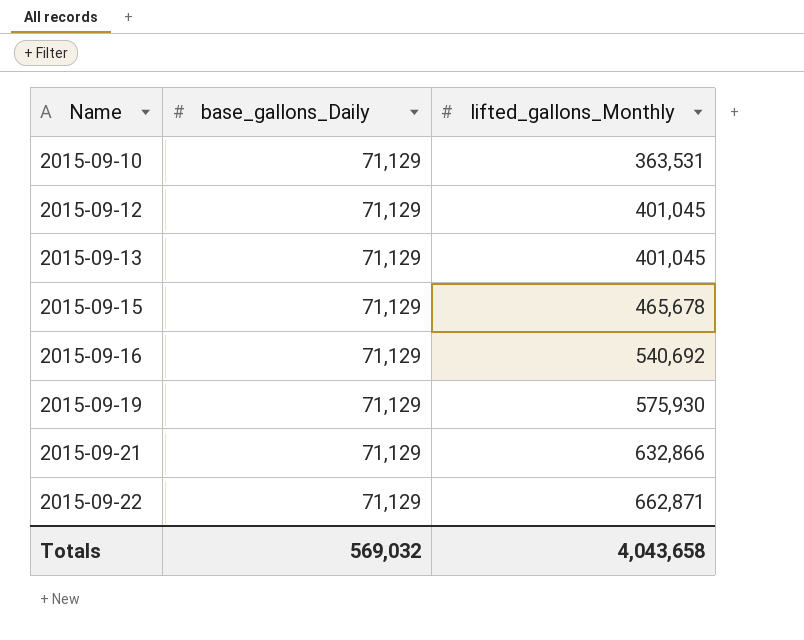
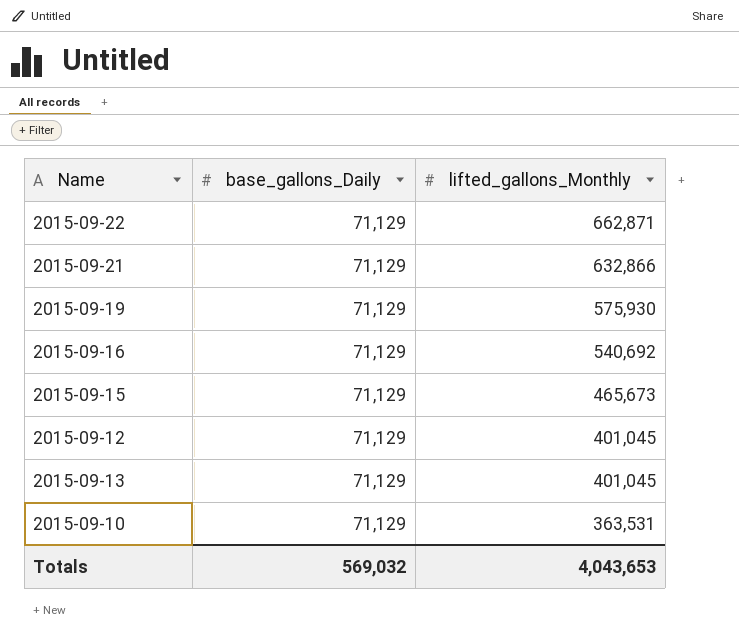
row order: Name ascending -> lifted_gallons_Monthly descending
2015-09-15 | lifted_gallons_Monthly: 465,678 -> 465,673
Totals | lifted_gallons_Monthly: 4,043,658 -> 4,043,653

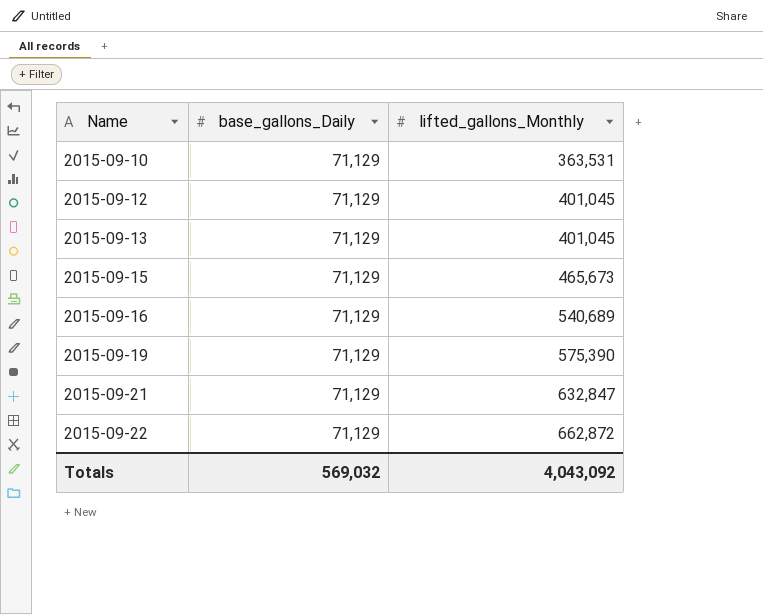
row order: lifted_gallons_Monthly descending -> Name ascending
2015-09-16 | lifted_gallons_Monthly: 540,692 -> 540,689
2015-09-19 | lifted_gallons_Monthly: 575,930 -> 575,390
2015-09-21 | lifted_gallons_Monthly: 632,866 -> 632,847
2015-09-22 | lifted_gallons_Monthly: 662,871 -> 662,872
Totals | lifted_gallons_Monthly: 4,043,653 -> 4,043,092

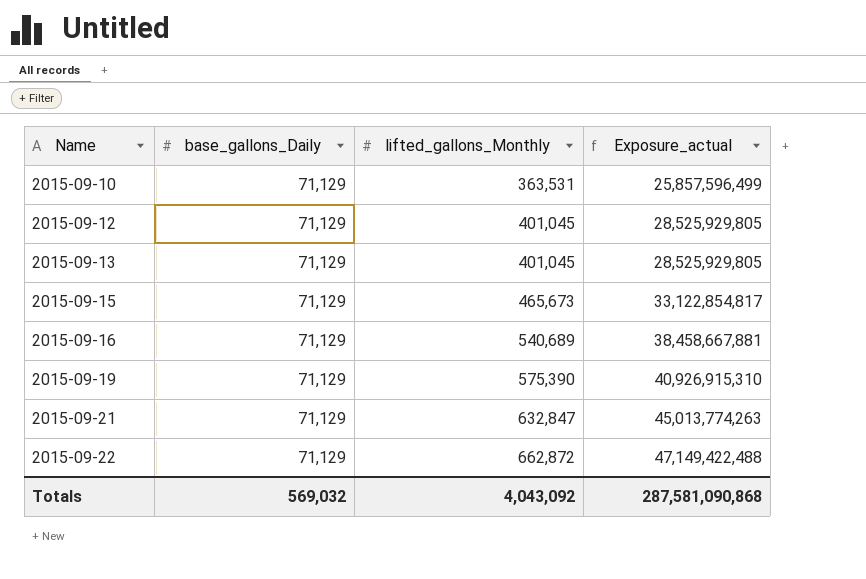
column Exposure_actual | formula: none -> [base_gallons_Daily] * [lifted_gallons_Monthly]

